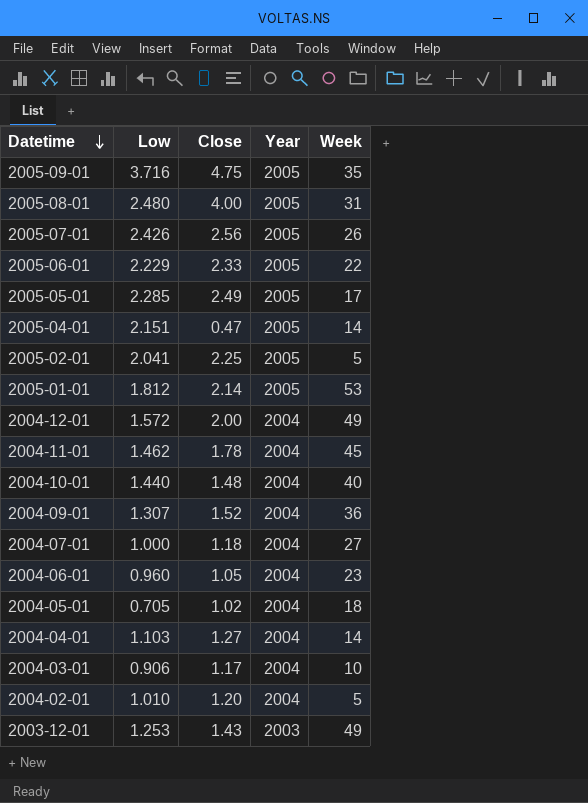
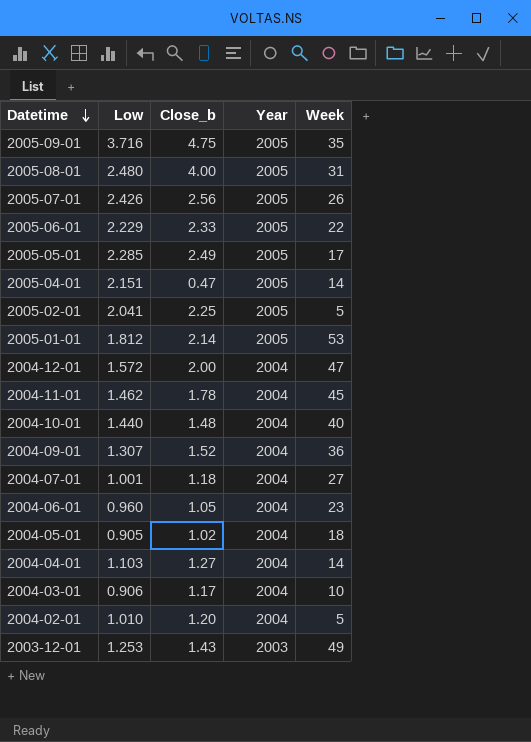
column name: Close -> Close_b
2004-12-01 | Week: 49 -> 47
2004-07-01 | Low: 1.000 -> 1.001
2004-05-01 | Low: 0.705 -> 0.905

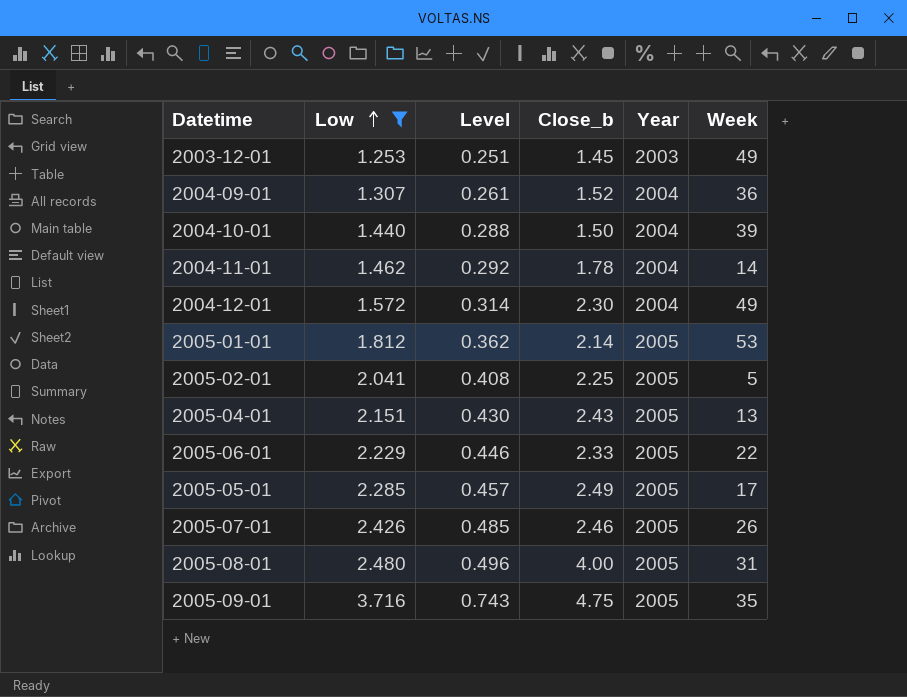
filter: none -> Low >= 1.253
row order: Datetime descending -> Low ascending
column Level | formula: none -> [Low] * 0.2
2003-12-01 | Close_b: 1.43 -> 1.45
2004-10-01 | Close_b: 1.48 -> 1.50
2004-10-01 | Week: 40 -> 39
2004-11-01 | Week: 45 -> 14
2004-12-01 | Close_b: 2.00 -> 2.30
2004-12-01 | Week: 47 -> 49
2005-04-01 | Close_b: 0.47 -> 2.43
2005-04-01 | Week: 14 -> 13
2005-07-01 | Close_b: 2.56 -> 2.46

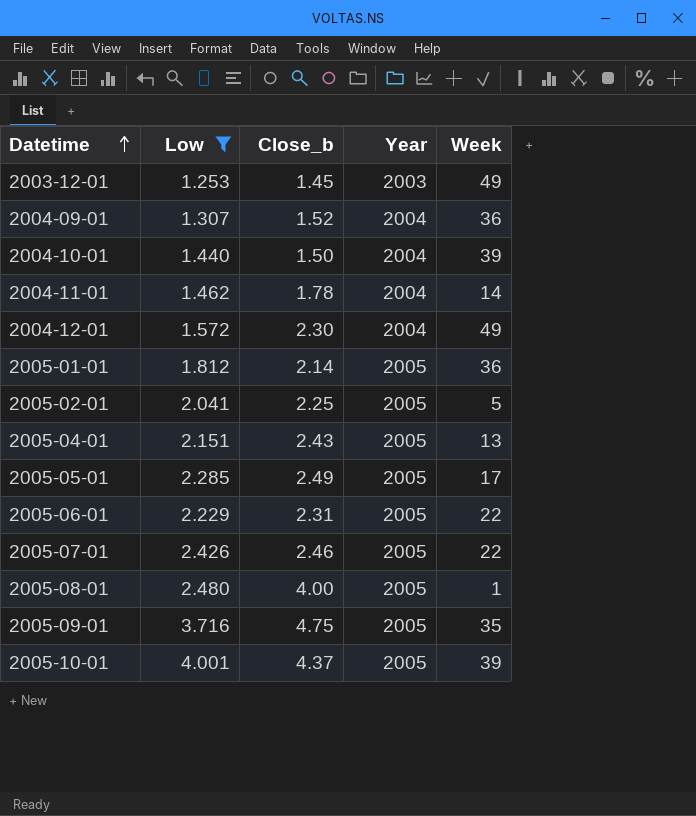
row order: Low ascending -> Datetime ascending
column Level | formula: [Low] * 0.2 -> none
2005-01-01 | Week: 53 -> 36
2005-06-01 | Close_b: 2.33 -> 2.31
2005-07-01 | Week: 26 -> 22
2005-08-01 | Week: 31 -> 1
row 2005-10-01: none -> 4.001 | 4.37 | 2005 | 39

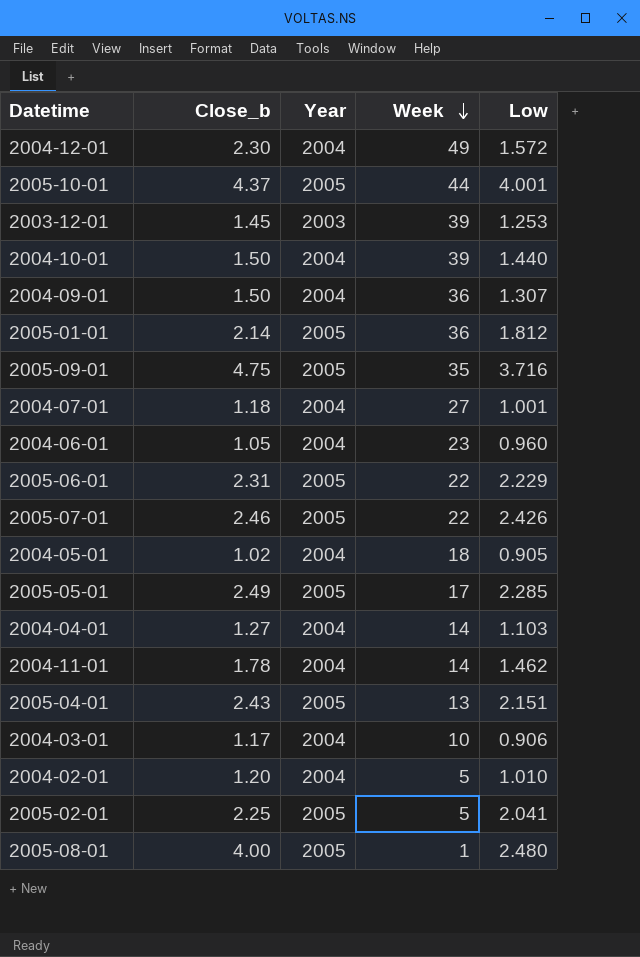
filter: Low >= 1.253 -> none
row order: Datetime ascending -> Week descending
column Low | position: 2 -> 5
2005-10-01 | Week: 39 -> 44
2003-12-01 | Week: 49 -> 39
2004-09-01 | Close_b: 1.52 -> 1.50

